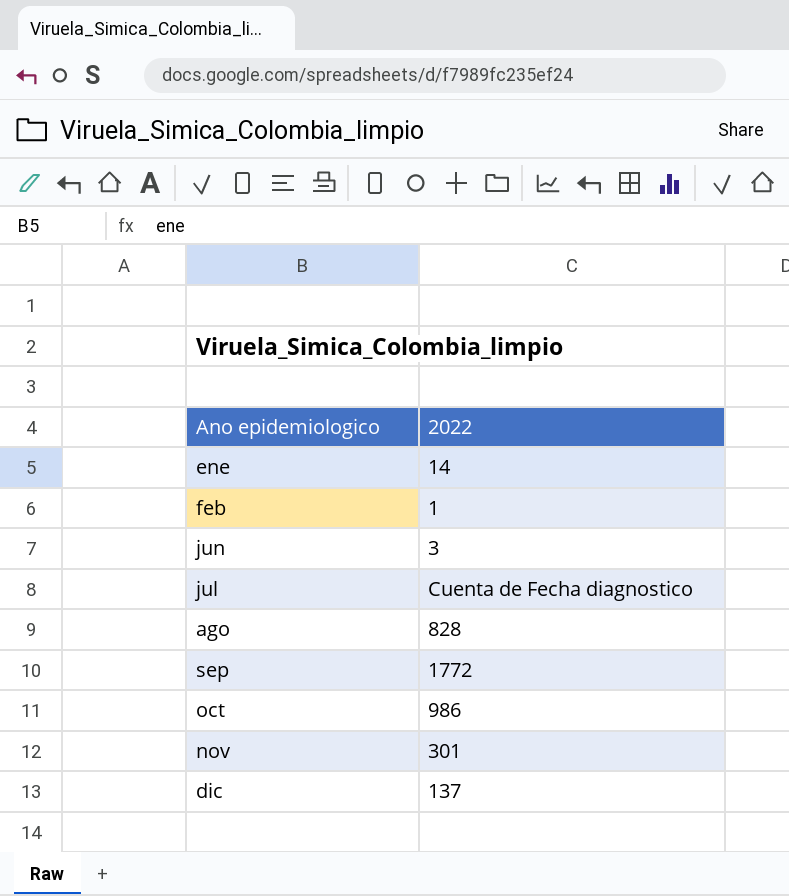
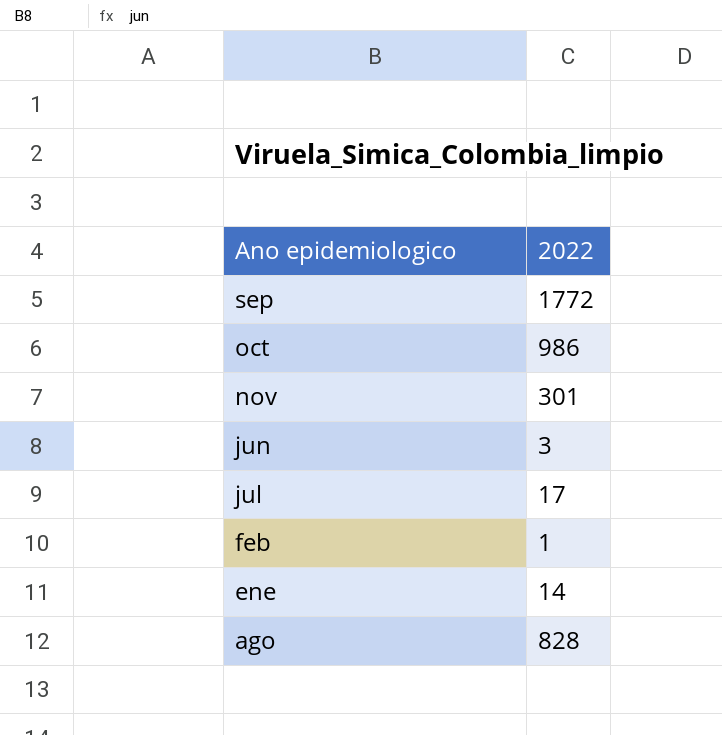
row order: none -> Ano epidemiologico descending
row dic: 137 -> none
jul | 2022: Cuenta de Fecha diagnostico -> 17

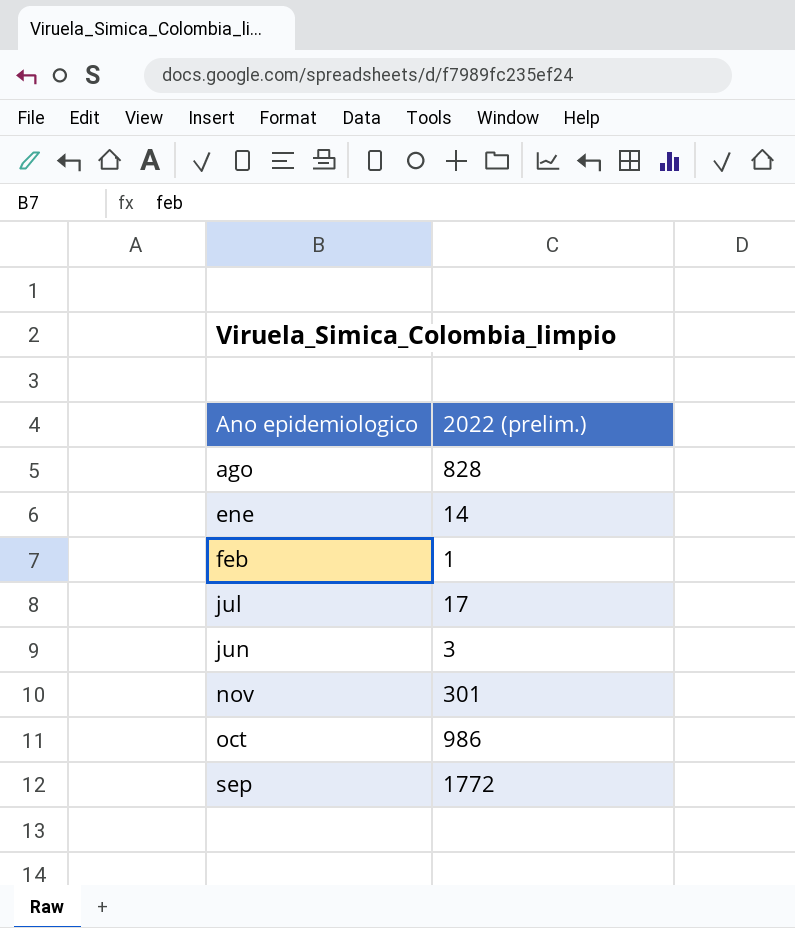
row order: Ano epidemiologico descending -> Ano epidemiologico ascending
column name: 2022 -> 2022 (prelim.)

